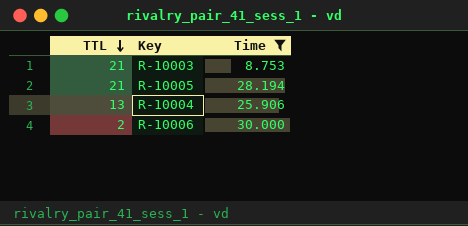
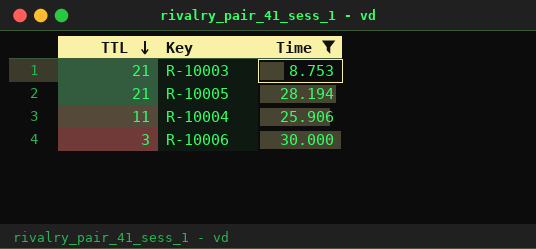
R-10004 | TTL: 13 -> 11
R-10006 | TTL: 2 -> 3

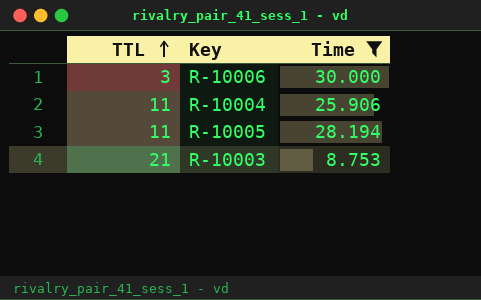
row order: TTL descending -> TTL ascending
R-10005 | TTL: 21 -> 11

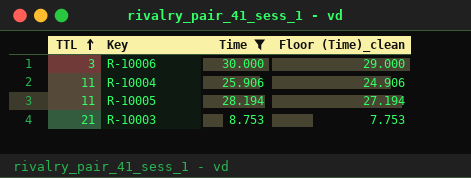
column Floor (Time)_clean | formula: none -> [Time] - 1

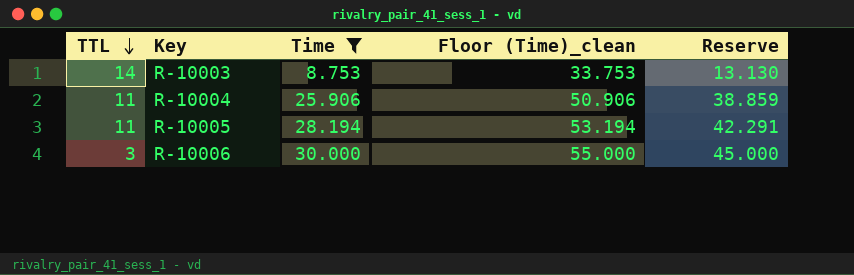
row order: TTL ascending -> TTL descending
column Floor (Time)_clean | formula: [Time] - 1 -> [Time] + 25
column Reserve | formula: none -> [Time] * 1.5
R-10003 | TTL: 21 -> 14

